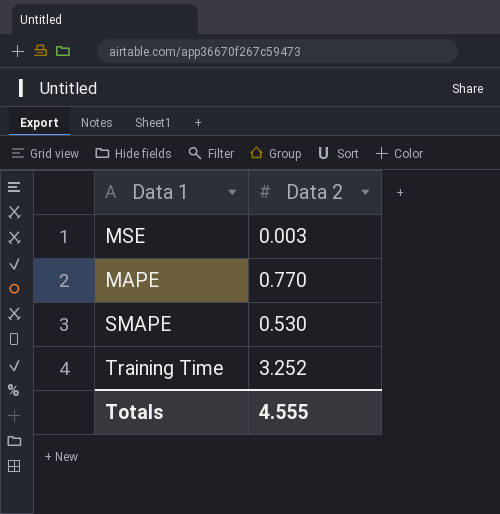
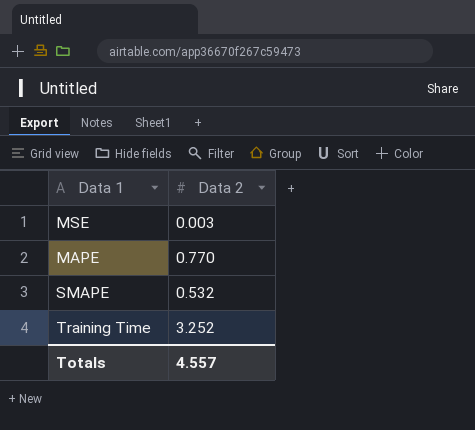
SMAPE | Data 2: 0.530 -> 0.532
Totals | Data 2: 4.555 -> 4.557

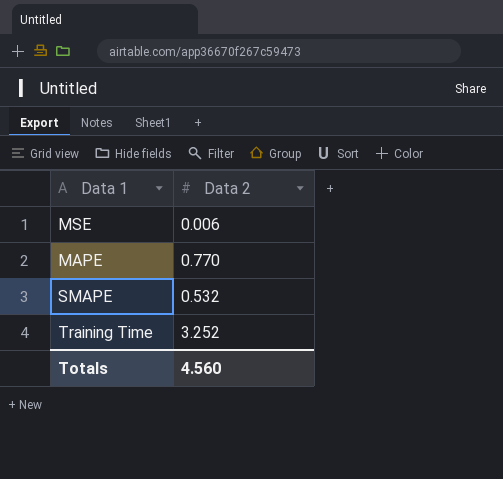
MSE | Data 2: 0.003 -> 0.006
Totals | Data 2: 4.557 -> 4.560

